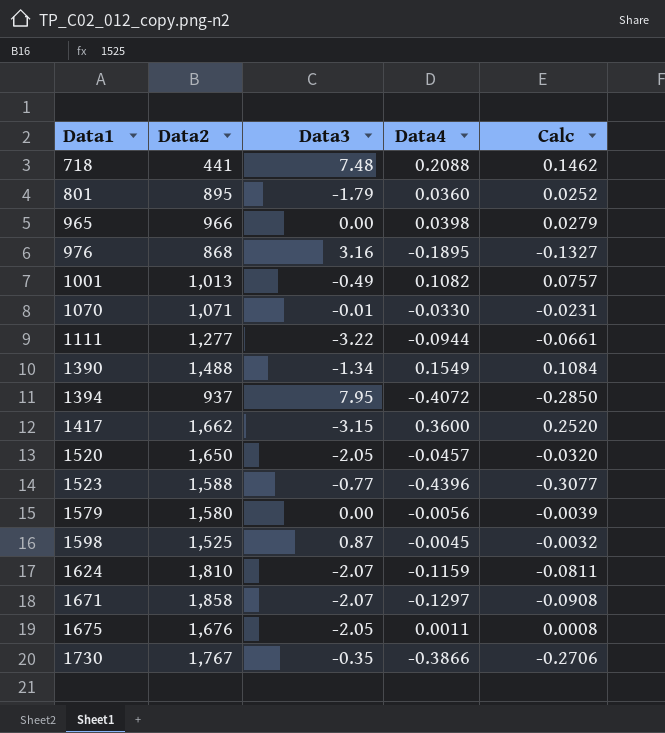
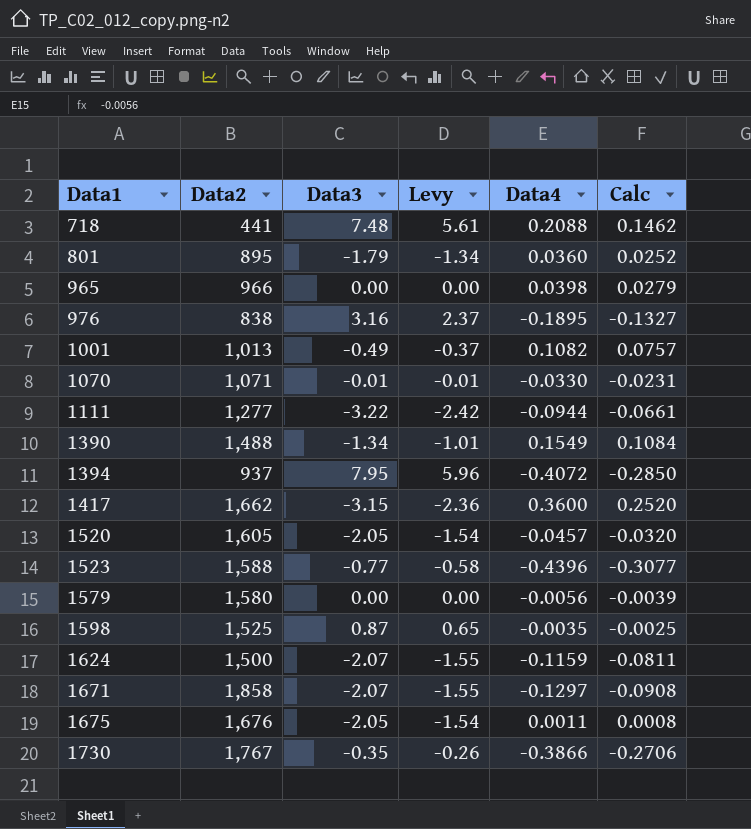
column Levy | formula: none -> [Data3] * 0.75
976 | Data2: 868 -> 838
1520 | Data2: 1,650 -> 1,605
1598 | Data4: -0.0045 -> -0.0035
1598 | Calc: -0.0032 -> -0.0025
1624 | Data2: 1,810 -> 1,500

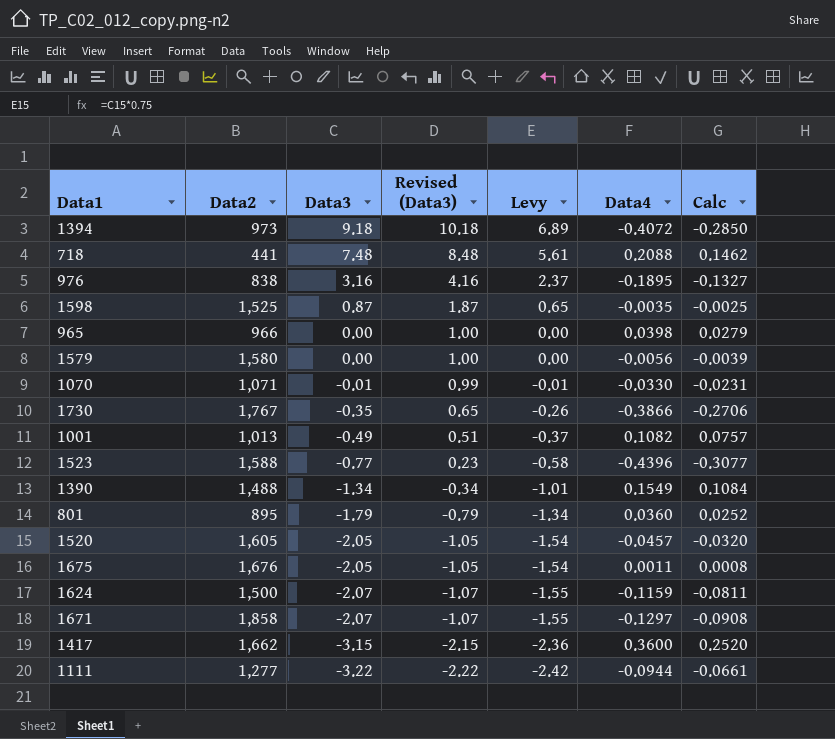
row order: Data1 ascending -> Data3 descending
column Revised (Data3) | formula: none -> [Data3] + 1
1394 | Data2: 937 -> 973
1394 | Data3: 7.95 -> 9.18
1394 | Levy: 5.96 -> 6.89

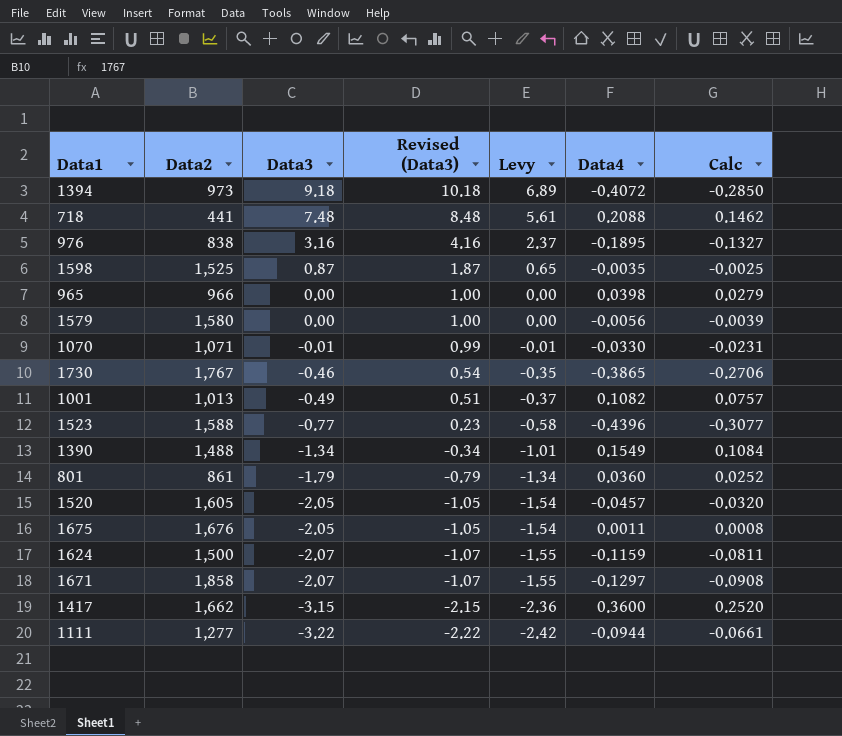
1730 | Data3: -0.35 -> -0.46
1730 | Revised (Data3): 0.65 -> 0.54
1730 | Levy: -0.26 -> -0.35
1730 | Data4: -0.3866 -> -0.3865
801 | Data2: 895 -> 861

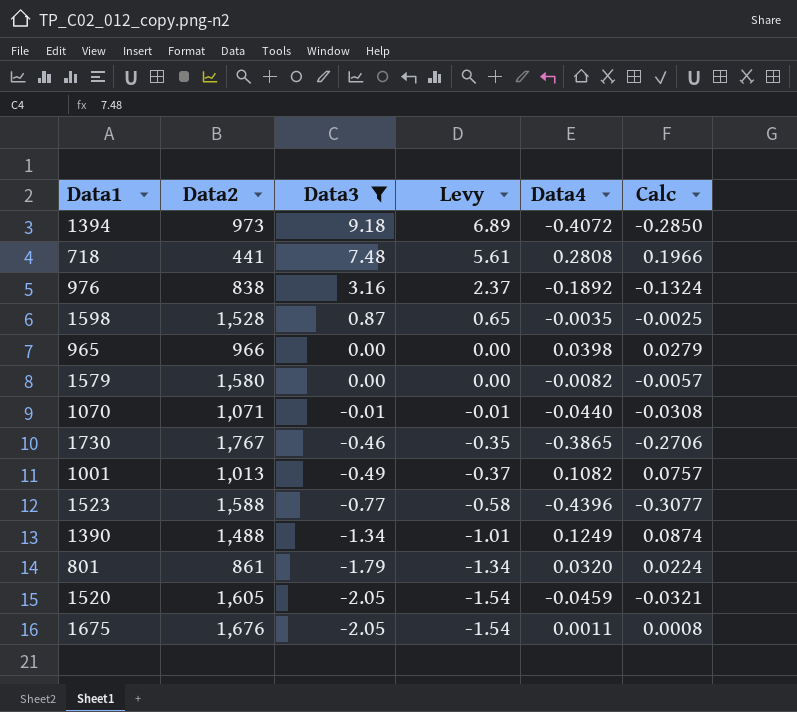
filter: none -> Data3 >= -2.05
column Revised (Data3) | formula: [Data3] + 1 -> none
718 | Data4: 0.2088 -> 0.2808
718 | Calc: 0.1462 -> 0.1966
976 | Data4: -0.1895 -> -0.1892
976 | Calc: -0.1327 -> -0.1324
1598 | Data2: 1,525 -> 1,528
1579 | Data4: -0.0056 -> -0.0082
1579 | Calc: -0.0039 -> -0.0057
1070 | Data4: -0.0330 -> -0.0440
1070 | Calc: -0.0231 -> -0.0308
1390 | Data4: 0.1549 -> 0.1249
1390 | Calc: 0.1084 -> 0.0874
801 | Data4: 0.0360 -> 0.0320
801 | Calc: 0.0252 -> 0.0224
1520 | Data4: -0.0457 -> -0.0459
1520 | Calc: -0.0320 -> -0.0321

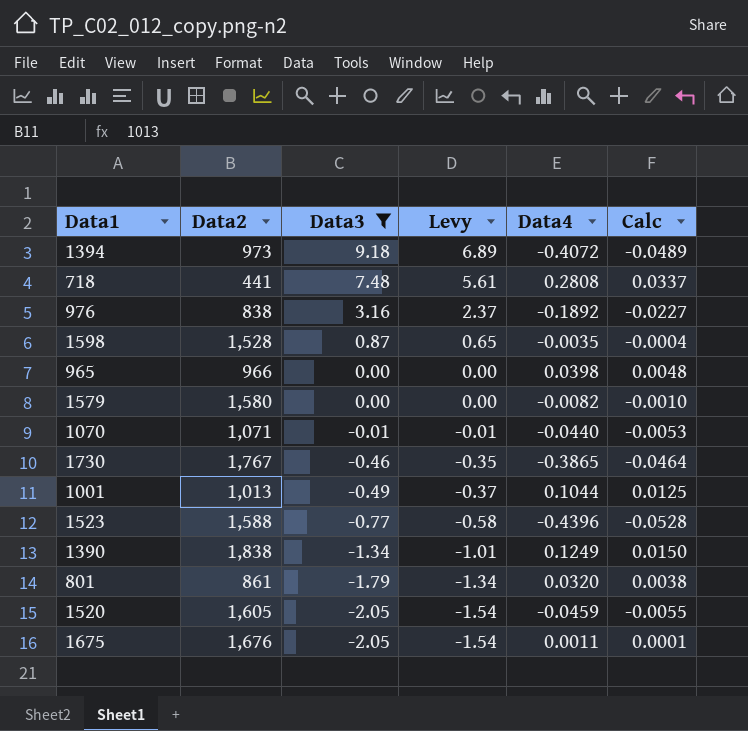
column Calc | formula: [Data4] * 0.7 -> [Data4] * 0.12
1001 | Data4: 0.1082 -> 0.1044
1390 | Data2: 1,488 -> 1,838

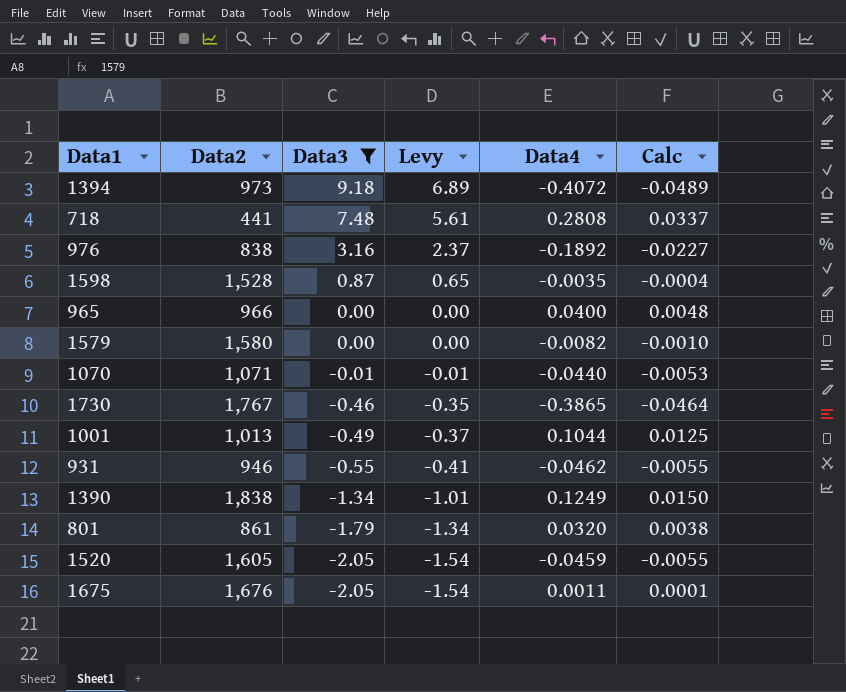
row 1523: 1,588 | -0.77 | -0.58 | -0.4396 | -0.0528 -> none
965 | Data4: 0.0398 -> 0.0400
row 931: none -> 946 | -0.55 | -0.41 | -0.0462 | -0.0055

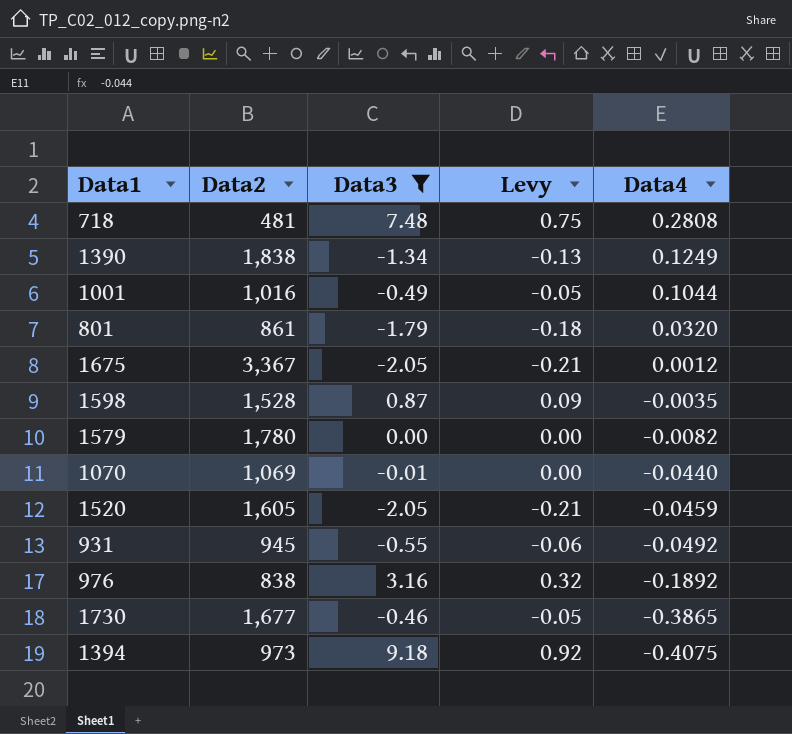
row order: Data3 descending -> Data4 descending
column Calc | formula: [Data4] * 0.12 -> none
column Levy | formula: [Data3] * 0.75 -> [Data3] * 0.1
row 965: 966 | 0.00 | 0.00 | 0.0400 | 0.0048 -> none
718 | Data2: 441 -> 481
1001 | Data2: 1,013 -> 1,016
1675 | Data2: 1,676 -> 3,367
1675 | Data4: 0.0011 -> 0.0012
1579 | Data2: 1,580 -> 1,780
1070 | Data2: 1,071 -> 1,069
931 | Data2: 946 -> 945
931 | Data4: -0.0462 -> -0.0492
1730 | Data2: 1,767 -> 1,677
1394 | Data4: -0.4072 -> -0.4075

